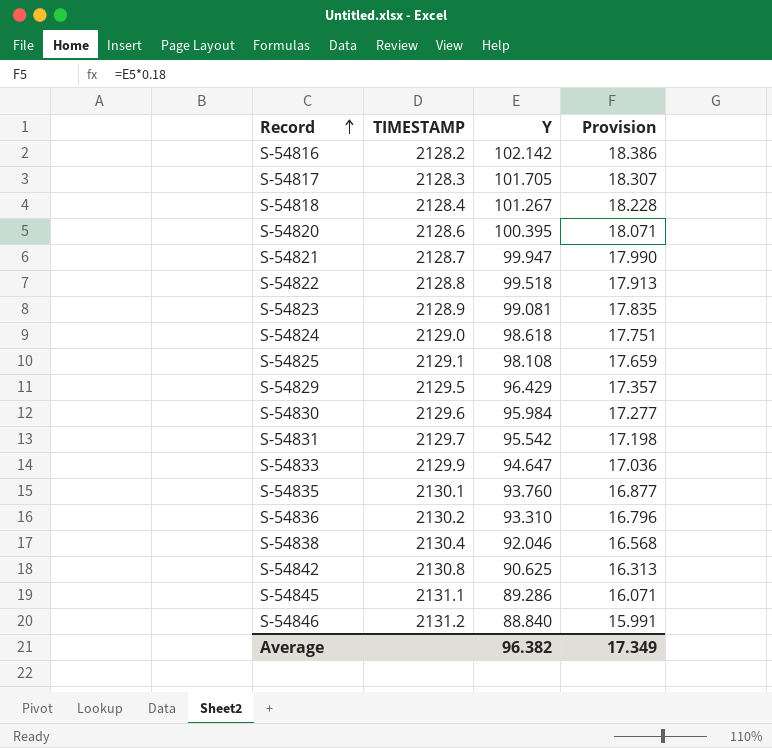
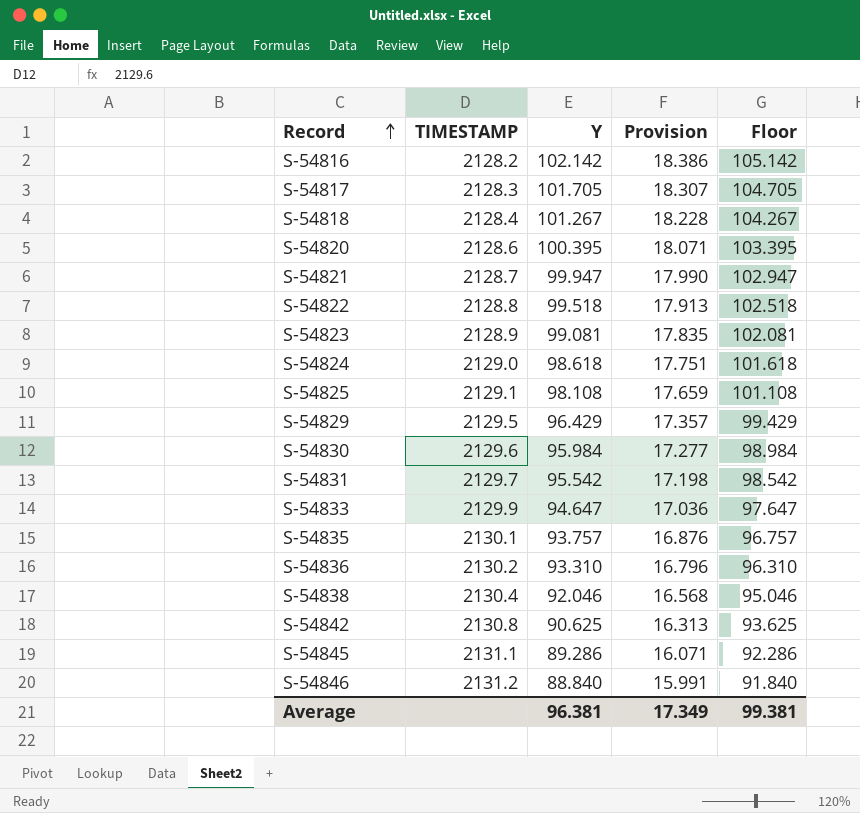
column Floor | formula: none -> [Y] + 3
S-54835 | Y: 93.760 -> 93.757
S-54835 | Provision: 16.877 -> 16.876
Average | Y: 96.382 -> 96.381

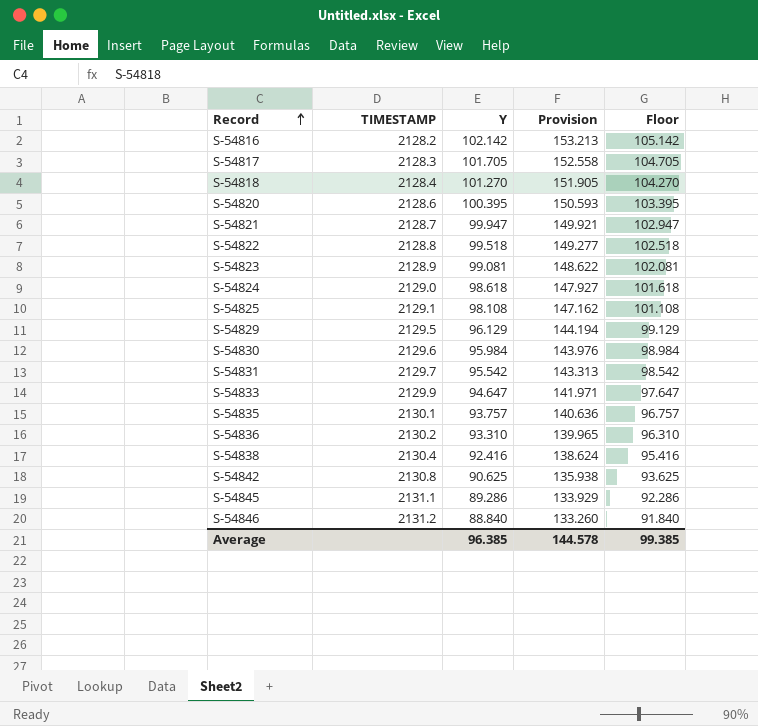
column Provision | formula: [Y] * 0.18 -> [Y] * 1.5
S-54818 | Y: 101.267 -> 101.270
S-54818 | Floor: 104.267 -> 104.270
S-54829 | Y: 96.429 -> 96.129
S-54829 | Floor: 99.429 -> 99.129
S-54838 | Y: 92.046 -> 92.416
S-54838 | Floor: 95.046 -> 95.416
Average | Y: 96.381 -> 96.385
Average | Provision: 17.349 -> 144.578
Average | Floor: 99.381 -> 99.385

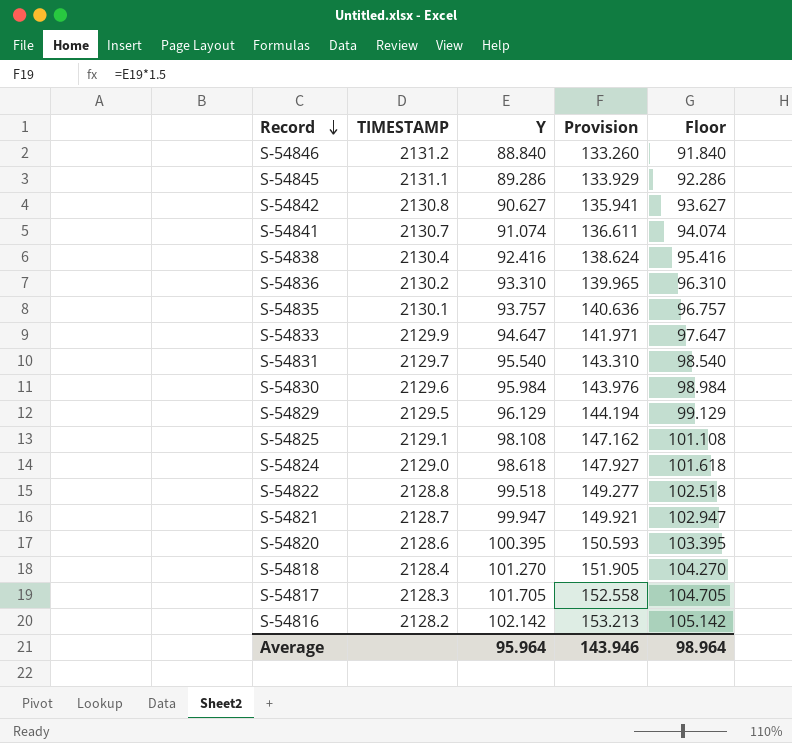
row order: Record ascending -> Record descending
row S-54823: 2128.9 | 99.081 | 148.622 | 102.081 -> none
S-54842 | Y: 90.625 -> 90.627
S-54842 | Provision: 135.938 -> 135.941
S-54842 | Floor: 93.625 -> 93.627
row S-54841: none -> 2130.7 | 91.074 | 136.611 | 94.074
S-54831 | Y: 95.542 -> 95.540
S-54831 | Provision: 143.313 -> 143.310
S-54831 | Floor: 98.542 -> 98.540
Average | Y: 96.385 -> 95.964
Average | Provision: 144.578 -> 143.946
Average | Floor: 99.385 -> 98.964

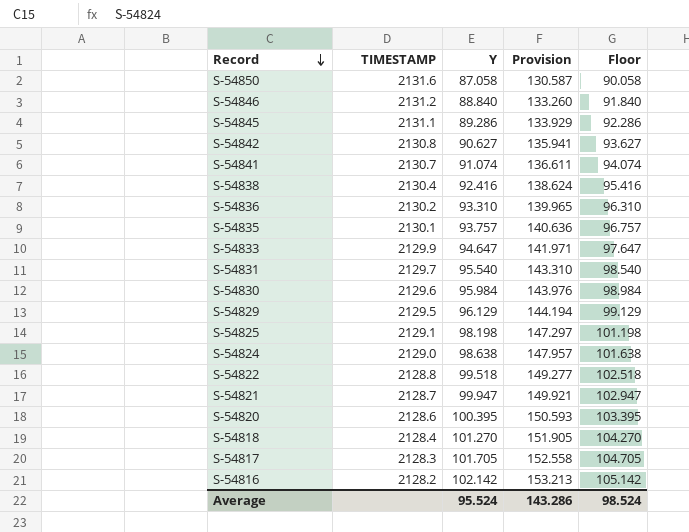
row S-54850: none -> 2131.6 | 87.058 | 130.587 | 90.058
S-54825 | Y: 98.108 -> 98.198
S-54825 | Provision: 147.162 -> 147.297
S-54825 | Floor: 101.108 -> 101.198
S-54824 | Y: 98.618 -> 98.638
S-54824 | Provision: 147.927 -> 147.957
S-54824 | Floor: 101.618 -> 101.638
Average | Y: 95.964 -> 95.524
Average | Provision: 143.946 -> 143.286
Average | Floor: 98.964 -> 98.524

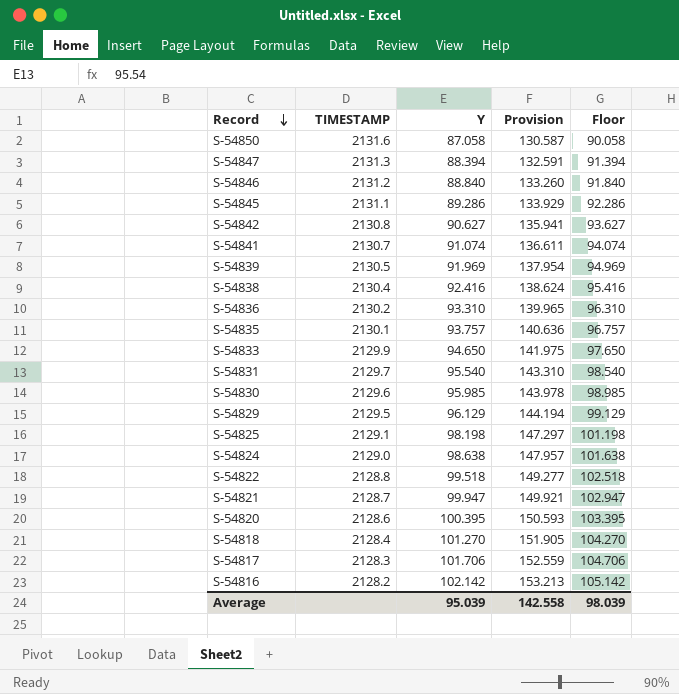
row S-54847: none -> 2131.3 | 88.394 | 132.591 | 91.394
row S-54839: none -> 2130.5 | 91.969 | 137.954 | 94.969
S-54833 | Y: 94.647 -> 94.650
S-54833 | Provision: 141.971 -> 141.975
S-54833 | Floor: 97.647 -> 97.650
S-54830 | Y: 95.984 -> 95.985
S-54830 | Provision: 143.976 -> 143.978
S-54830 | Floor: 98.984 -> 98.985
S-54817 | Y: 101.705 -> 101.706
S-54817 | Provision: 152.558 -> 152.559
S-54817 | Floor: 104.705 -> 104.706
Average | Y: 95.524 -> 95.039
Average | Provision: 143.286 -> 142.558
Average | Floor: 98.524 -> 98.039

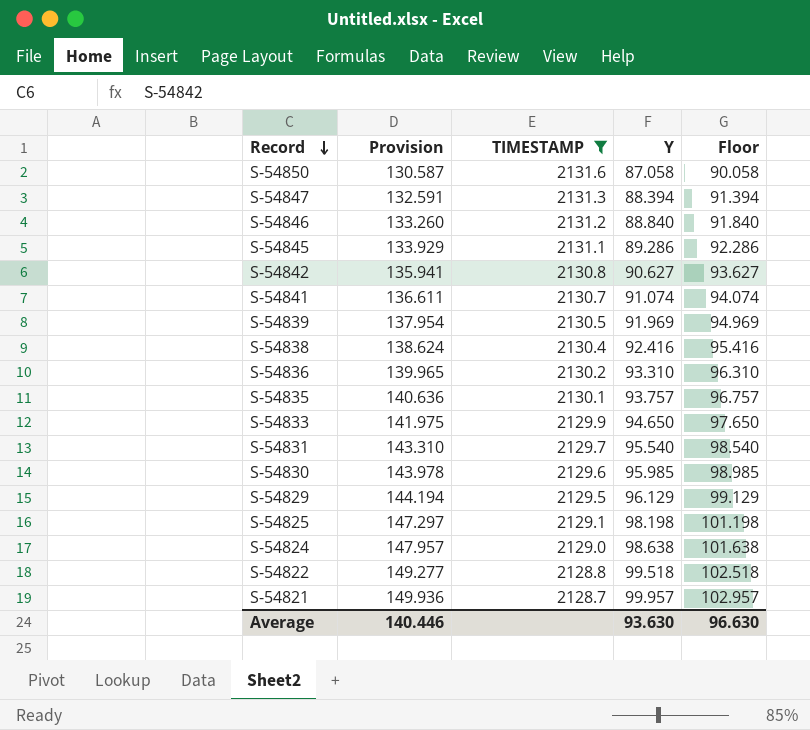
filter: none -> TIMESTAMP >= 2128.7
column Provision | position: 4 -> 2
S-54821 | Provision: 149.921 -> 149.936
S-54821 | Y: 99.947 -> 99.957
S-54821 | Floor: 102.947 -> 102.957
Average | Provision: 142.558 -> 140.446
Average | Y: 95.039 -> 93.630
Average | Floor: 98.039 -> 96.630

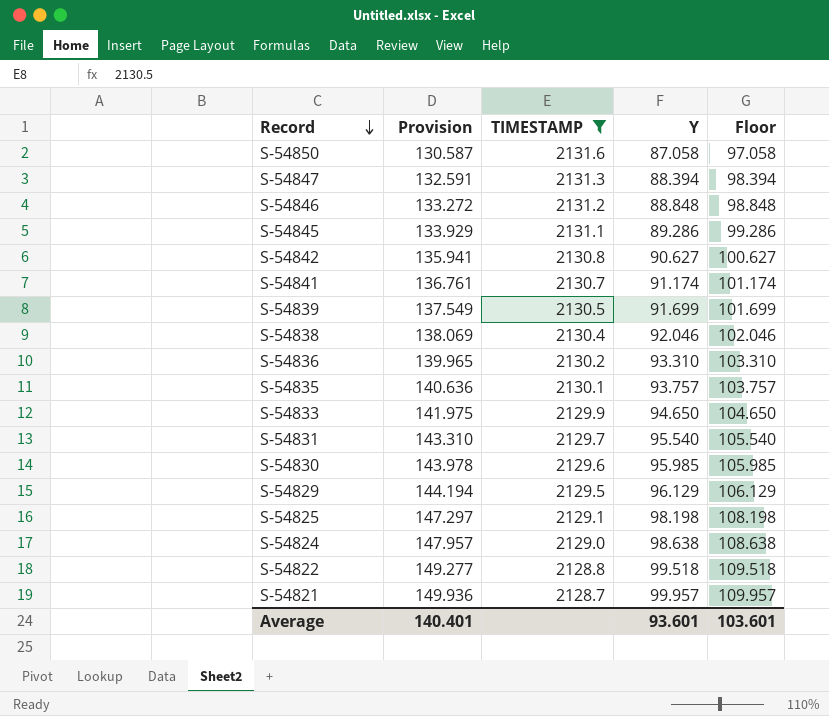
column Floor | formula: [Y] + 3 -> [Y] + 10
S-54846 | Provision: 133.260 -> 133.272
S-54846 | Y: 88.840 -> 88.848
S-54841 | Provision: 136.611 -> 136.761
S-54841 | Y: 91.074 -> 91.174
S-54839 | Provision: 137.954 -> 137.549
S-54839 | Y: 91.969 -> 91.699
S-54838 | Provision: 138.624 -> 138.069
S-54838 | Y: 92.416 -> 92.046
Average | Provision: 140.446 -> 140.401
Average | Y: 93.630 -> 93.601
Average | Floor: 96.630 -> 103.601

